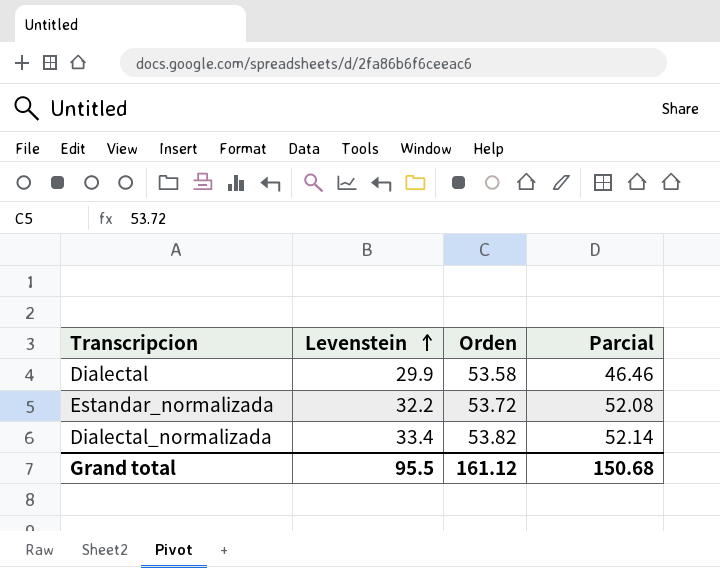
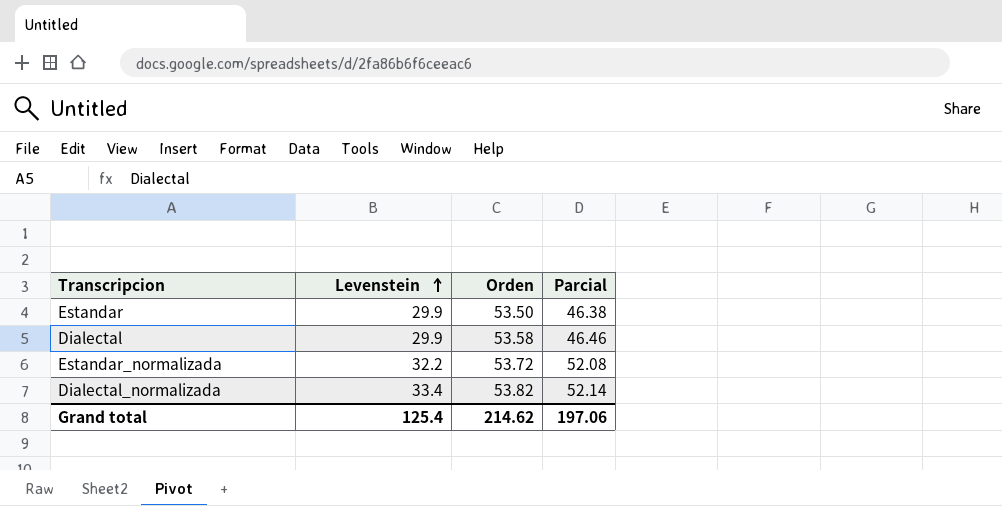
row Estandar: none -> 29.9 | 53.50 | 46.38
Grand total | Levenstein: 95.5 -> 125.4
Grand total | Orden: 161.12 -> 214.62
Grand total | Parcial: 150.68 -> 197.06

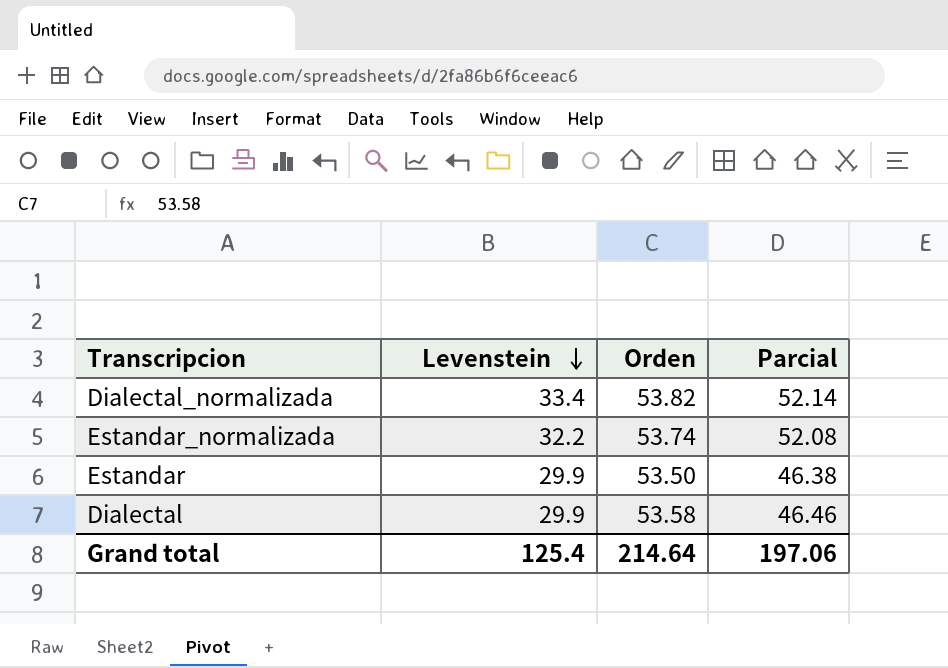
row order: Levenstein ascending -> Levenstein descending
Estandar_normalizada | Orden: 53.72 -> 53.74
Grand total | Orden: 214.62 -> 214.64

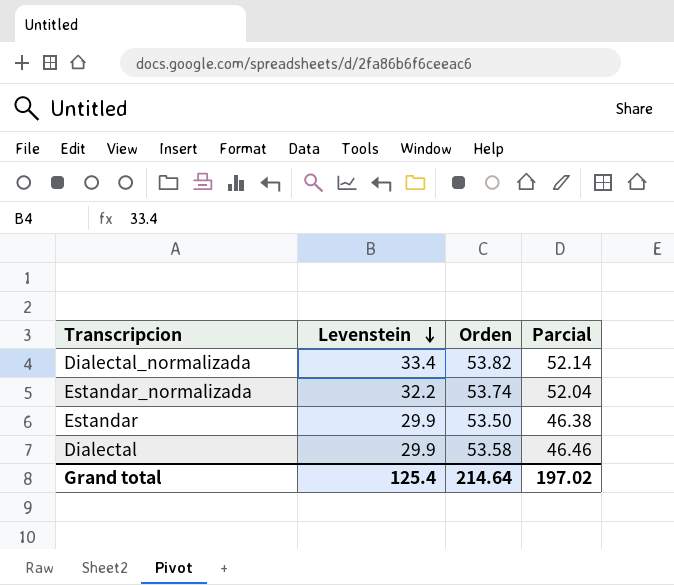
Estandar_normalizada | Parcial: 52.08 -> 52.04
Grand total | Parcial: 197.06 -> 197.02

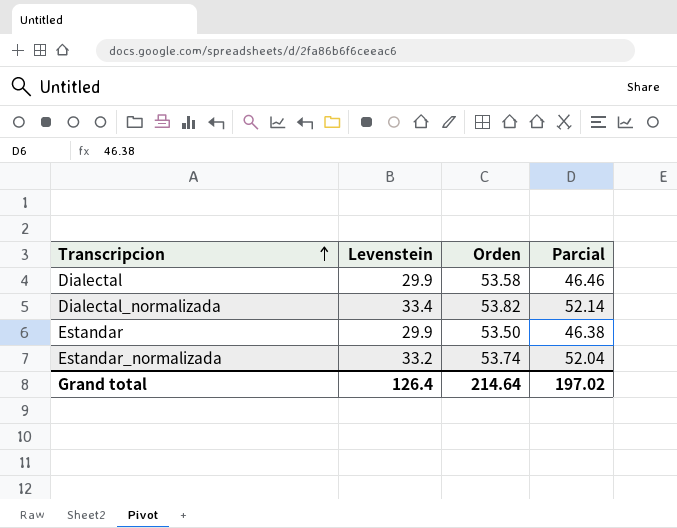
row order: Levenstein descending -> Transcripcion ascending
Estandar_normalizada | Levenstein: 32.2 -> 33.2
Grand total | Levenstein: 125.4 -> 126.4

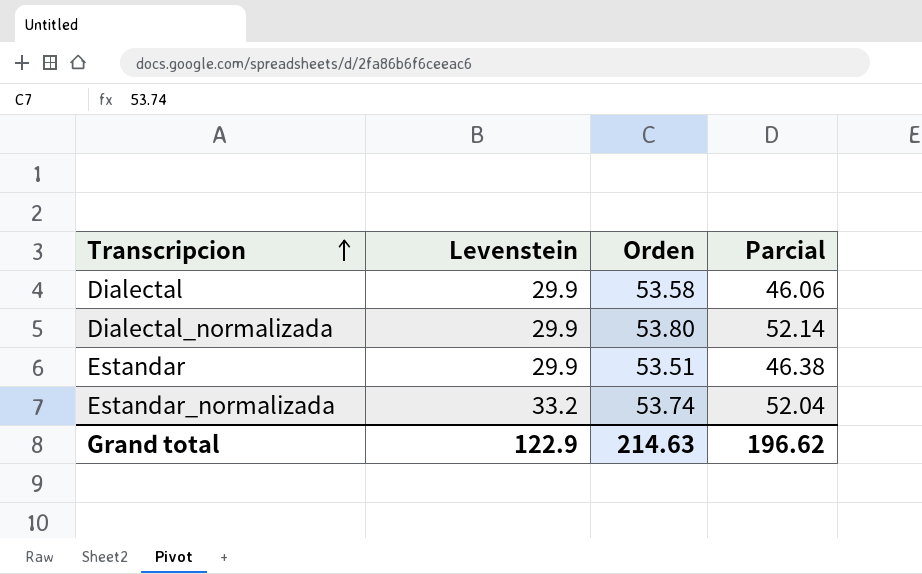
Dialectal | Parcial: 46.46 -> 46.06
Dialectal_normalizada | Levenstein: 33.4 -> 29.9
Dialectal_normalizada | Orden: 53.82 -> 53.80
Estandar | Orden: 53.50 -> 53.51
Grand total | Levenstein: 126.4 -> 122.9
Grand total | Orden: 214.64 -> 214.63
Grand total | Parcial: 197.02 -> 196.62

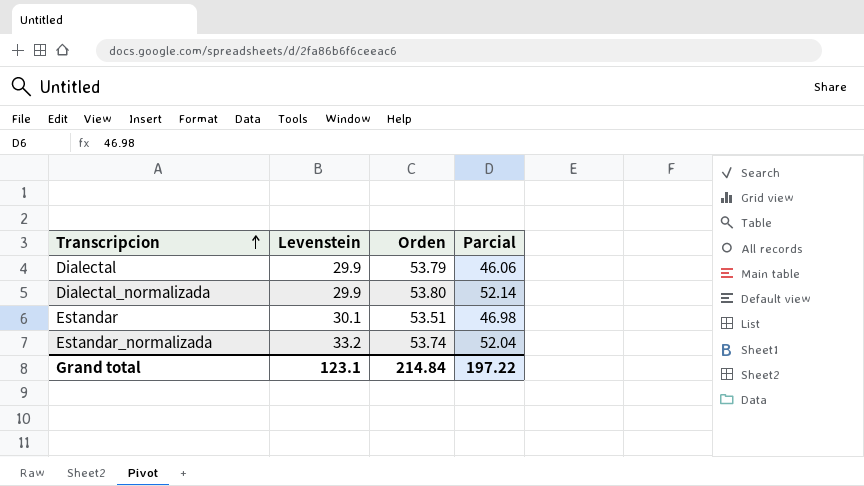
Dialectal | Orden: 53.58 -> 53.79
Estandar | Levenstein: 29.9 -> 30.1
Estandar | Parcial: 46.38 -> 46.98
Grand total | Levenstein: 122.9 -> 123.1
Grand total | Orden: 214.63 -> 214.84
Grand total | Parcial: 196.62 -> 197.22

